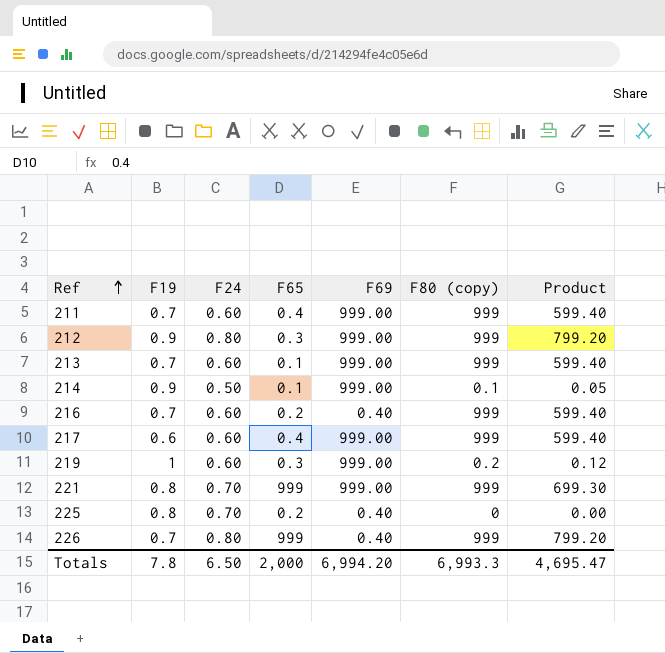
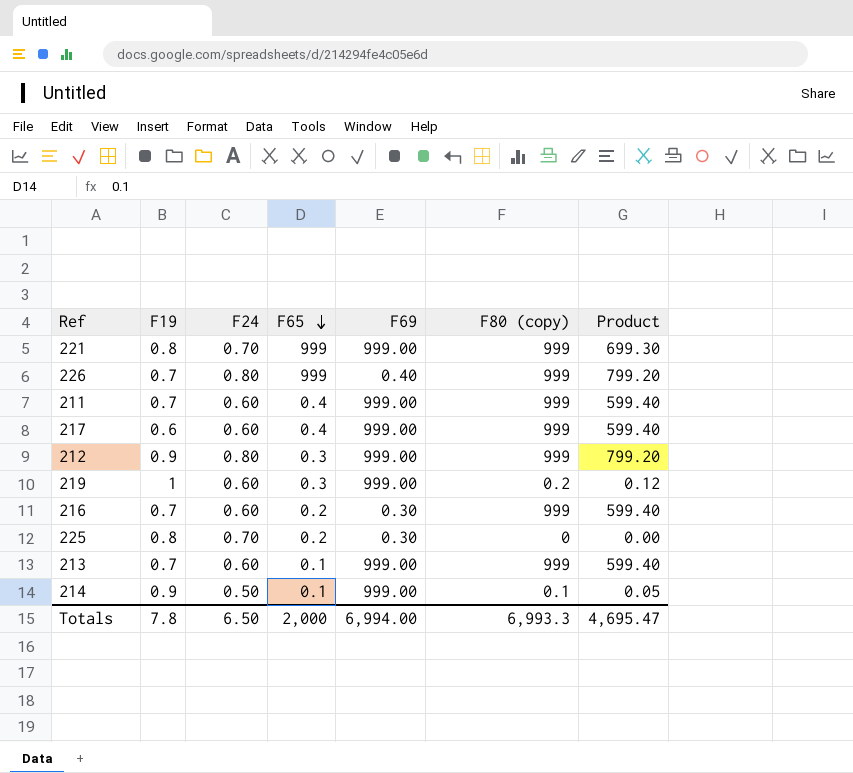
row order: Ref ascending -> F65 descending
216 | F69: 0.40 -> 0.30
225 | F69: 0.40 -> 0.30
Totals | F69: 6,994.20 -> 6,994.00

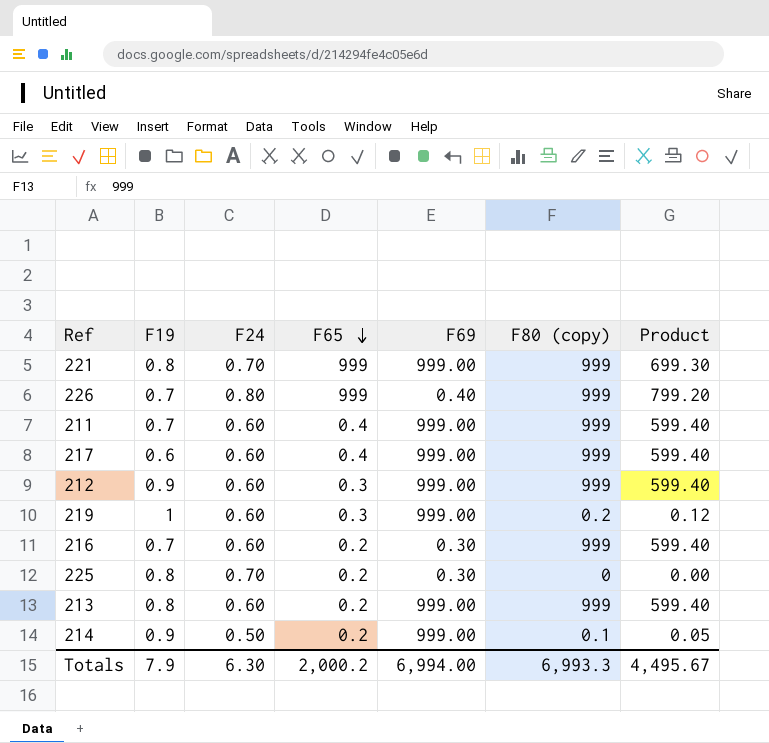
212 | F24: 0.80 -> 0.60
212 | Product: 799.20 -> 599.40
213 | F19: 0.7 -> 0.8
213 | F65: 0.1 -> 0.2
214 | F65: 0.1 -> 0.2
Totals | F19: 7.8 -> 7.9
Totals | F24: 6.50 -> 6.30
Totals | F65: 2,000 -> 2,000.2
Totals | Product: 4,695.47 -> 4,495.67

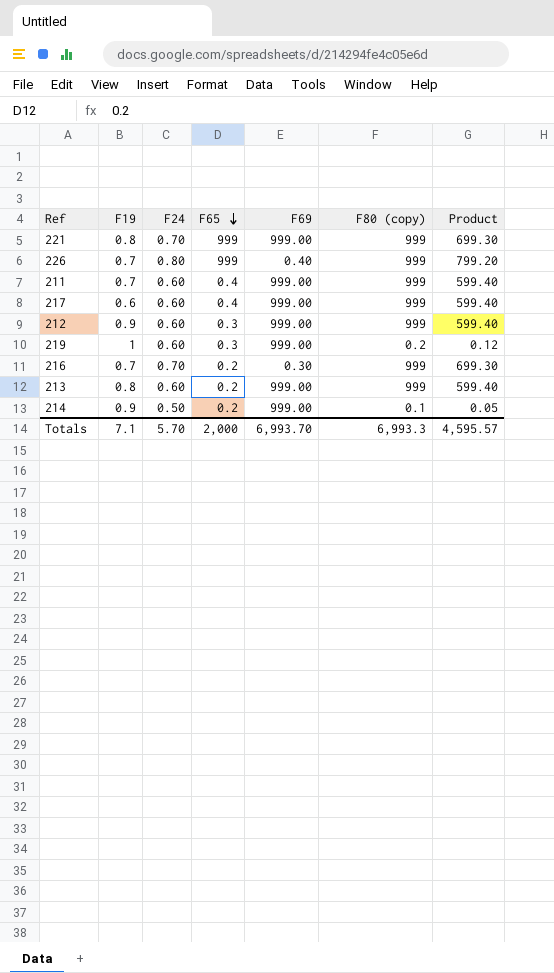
row 225: 0.8 | 0.70 | 0.2 | 0.30 | 0 | 0.00 -> none
216 | F24: 0.60 -> 0.70
216 | Product: 599.40 -> 699.30
Totals | F19: 7.9 -> 7.1
Totals | F24: 6.30 -> 5.70
Totals | F65: 2,000.2 -> 2,000
Totals | F69: 6,994.00 -> 6,993.70
Totals | Product: 4,495.67 -> 4,595.57

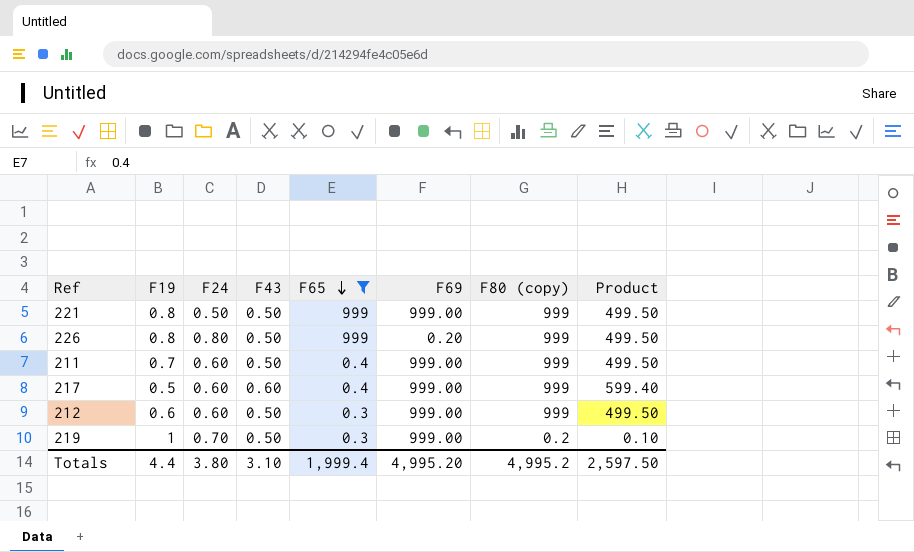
filter: none -> F65 != 0.2
column F43 | position: none -> 4
column Product | formula: [F24] * [F80 (copy)] -> [F43] * [F80 (copy)]
221 | F24: 0.70 -> 0.50
226 | F19: 0.7 -> 0.8
226 | F69: 0.40 -> 0.20
217 | F19: 0.6 -> 0.5
212 | F19: 0.9 -> 0.6
219 | F24: 0.60 -> 0.70
Totals | F19: 7.1 -> 4.4
Totals | F24: 5.70 -> 3.80
Totals | F65: 2,000 -> 1,999.4
Totals | F69: 6,993.70 -> 4,995.20
Totals | F80 (copy): 6,993.3 -> 4,995.2
Totals | Product: 4,595.57 -> 2,597.50

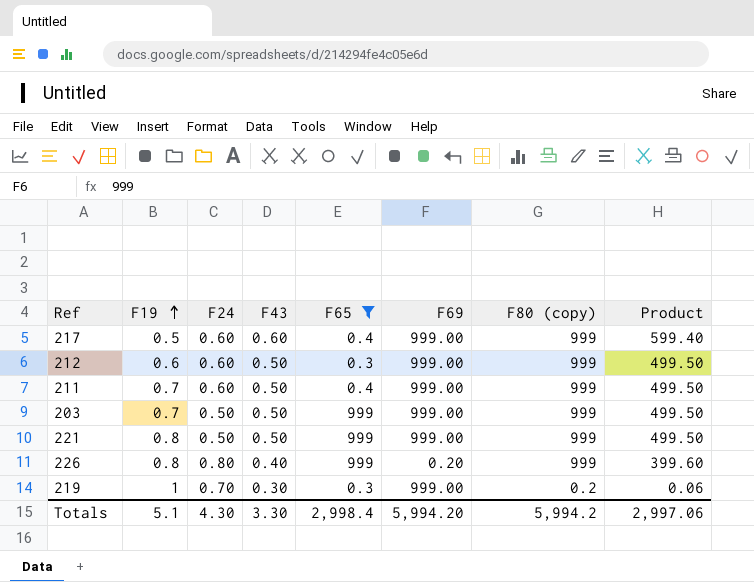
row order: F65 descending -> F19 ascending
row 203: none -> 0.7 | 0.50 | 0.50 | 999 | 999.00 | 999 | 499.50
226 | F43: 0.50 -> 0.40
226 | Product: 499.50 -> 399.60
219 | F43: 0.50 -> 0.30
219 | Product: 0.10 -> 0.06
Totals | F19: 4.4 -> 5.1
Totals | F24: 3.80 -> 4.30
Totals | F43: 3.10 -> 3.30
Totals | F65: 1,999.4 -> 2,998.4
Totals | F69: 4,995.20 -> 5,994.20
Totals | F80 (copy): 4,995.2 -> 5,994.2
Totals | Product: 2,597.50 -> 2,997.06

